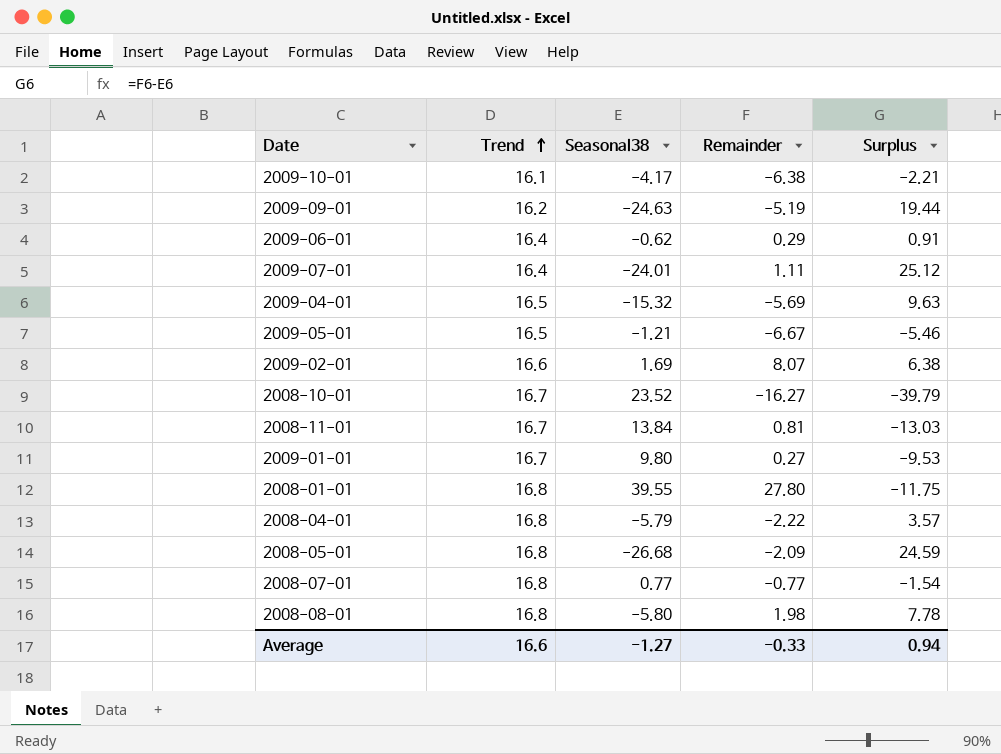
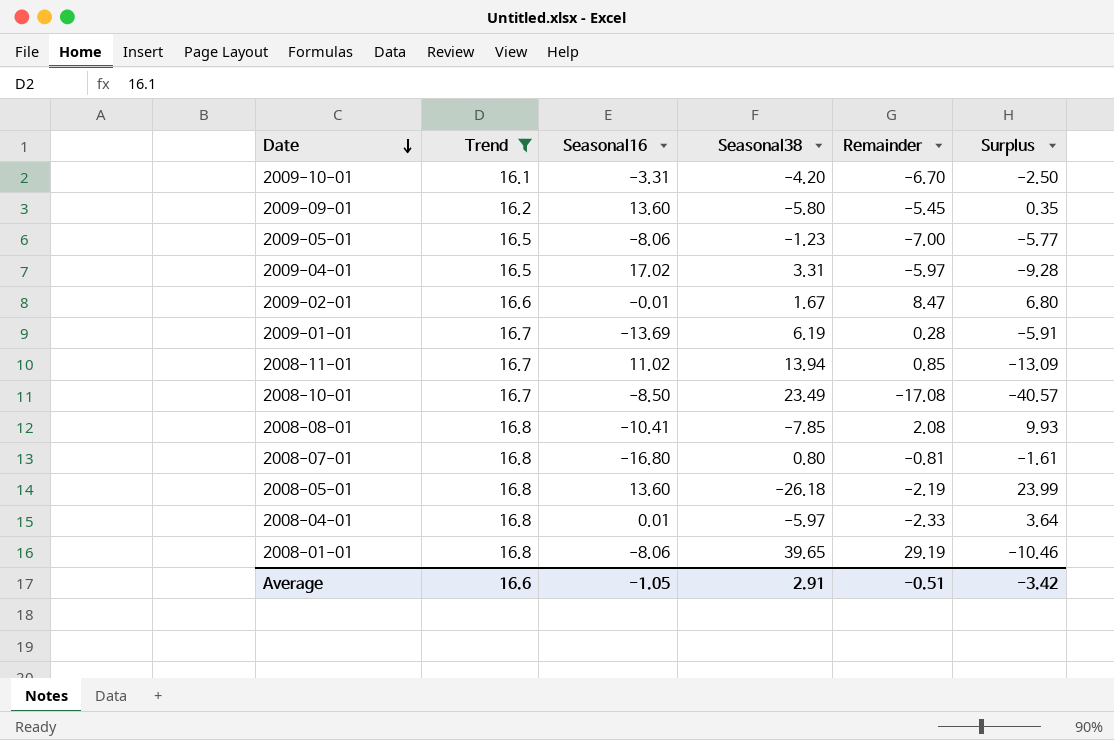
filter: none -> Trend != 16.4
row order: Trend ascending -> Date descending
column Seasonal16 | position: none -> 3
2009-10-01 | Seasonal38: -4.17 -> -4.20
2009-10-01 | Remainder: -6.38 -> -6.70
2009-10-01 | Surplus: -2.21 -> -2.50
2009-09-01 | Seasonal38: -24.63 -> -5.80
2009-09-01 | Remainder: -5.19 -> -5.45
2009-09-01 | Surplus: 19.44 -> 0.35
2009-05-01 | Seasonal38: -1.21 -> -1.23
2009-05-01 | Remainder: -6.67 -> -7.00
2009-05-01 | Surplus: -5.46 -> -5.77
2009-04-01 | Seasonal38: -15.32 -> 3.31
2009-04-01 | Remainder: -5.69 -> -5.97
2009-04-01 | Surplus: 9.63 -> -9.28
2009-02-01 | Seasonal38: 1.69 -> 1.67
2009-02-01 | Remainder: 8.07 -> 8.47
2009-02-01 | Surplus: 6.38 -> 6.80
2009-01-01 | Seasonal38: 9.80 -> 6.19
2009-01-01 | Remainder: 0.27 -> 0.28
2009-01-01 | Surplus: -9.53 -> -5.91
2008-11-01 | Seasonal38: 13.84 -> 13.94
2008-11-01 | Remainder: 0.81 -> 0.85
2008-11-01 | Surplus: -13.03 -> -13.09
2008-10-01 | Seasonal38: 23.52 -> 23.49
2008-10-01 | Remainder: -16.27 -> -17.08
2008-10-01 | Surplus: -39.79 -> -40.57
2008-08-01 | Seasonal38: -5.80 -> -7.85
2008-08-01 | Remainder: 1.98 -> 2.08
2008-08-01 | Surplus: 7.78 -> 9.93
2008-07-01 | Seasonal38: 0.77 -> 0.80
2008-07-01 | Remainder: -0.77 -> -0.81
2008-07-01 | Surplus: -1.54 -> -1.61
2008-05-01 | Seasonal38: -26.68 -> -26.18
2008-05-01 | Remainder: -2.09 -> -2.19
2008-05-01 | Surplus: 24.59 -> 23.99
2008-04-01 | Seasonal38: -5.79 -> -5.97
2008-04-01 | Remainder: -2.22 -> -2.33
2008-04-01 | Surplus: 3.57 -> 3.64
2008-01-01 | Seasonal38: 39.55 -> 39.65
2008-01-01 | Remainder: 27.80 -> 29.19
2008-01-01 | Surplus: -11.75 -> -10.46
Average | Seasonal38: -1.27 -> 2.91
Average | Remainder: -0.33 -> -0.51
Average | Surplus: 0.94 -> -3.42

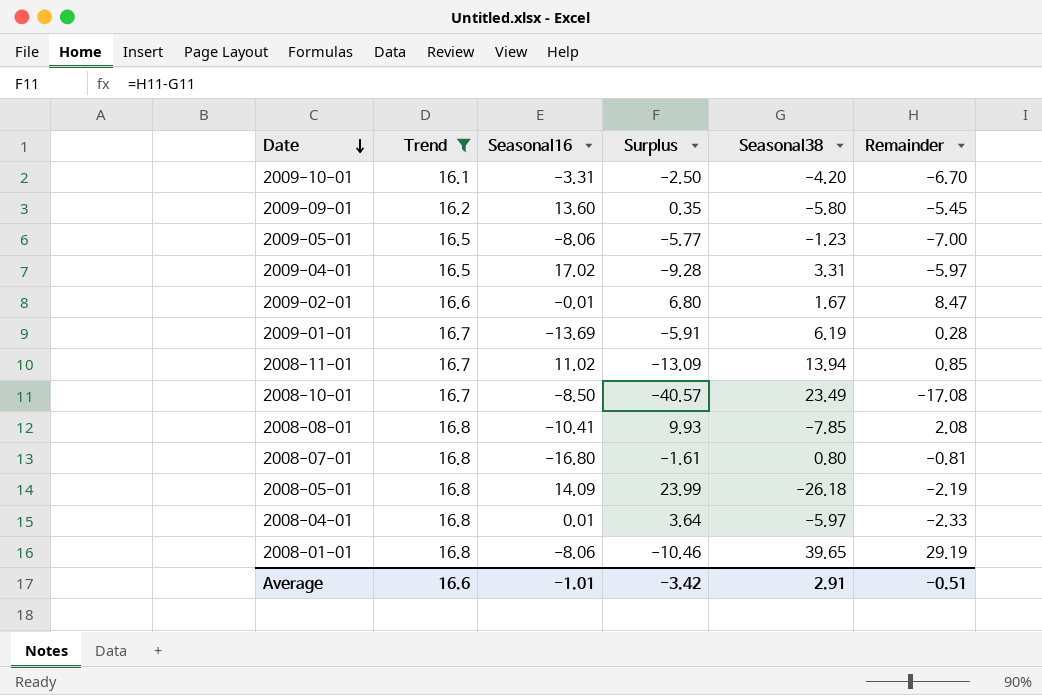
column Surplus | position: 6 -> 4
2008-05-01 | Seasonal16: 13.60 -> 14.09
Average | Seasonal16: -1.05 -> -1.01

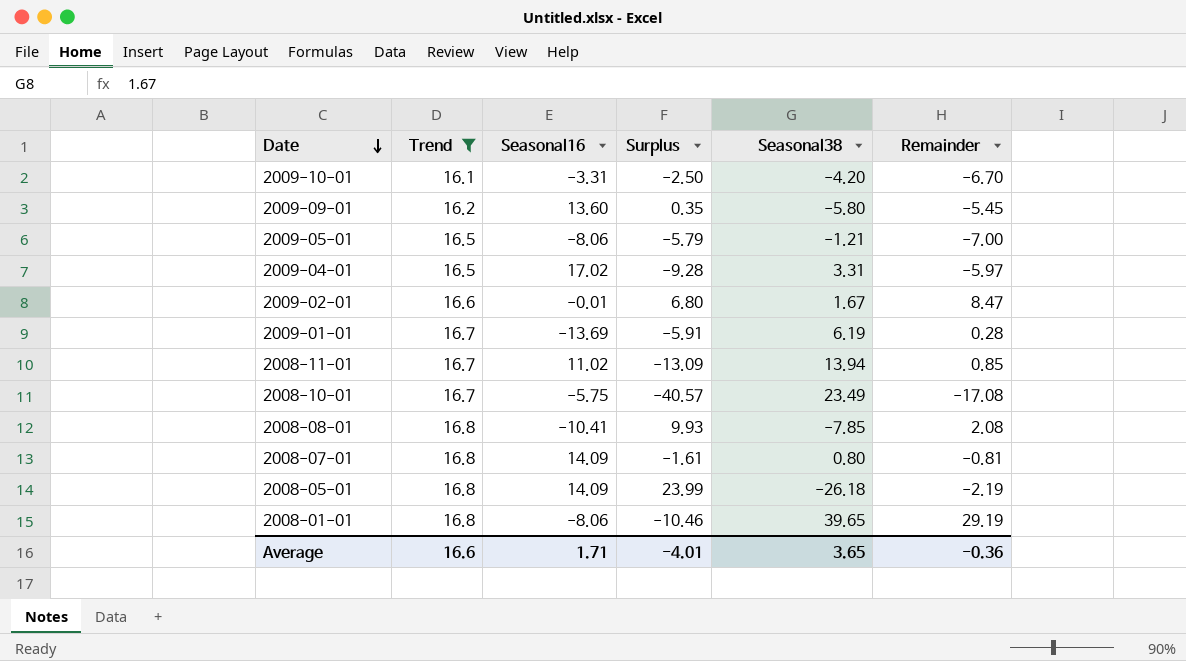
row 2008-04-01: 16.8 | 0.01 | 3.64 | -5.97 | -2.33 -> none
2009-05-01 | Surplus: -5.77 -> -5.79
2009-05-01 | Seasonal38: -1.23 -> -1.21
2008-10-01 | Seasonal16: -8.50 -> -5.75
2008-07-01 | Seasonal16: -16.80 -> 14.09
Average | Seasonal16: -1.01 -> 1.71
Average | Surplus: -3.42 -> -4.01
Average | Seasonal38: 2.91 -> 3.65
Average | Remainder: -0.51 -> -0.36

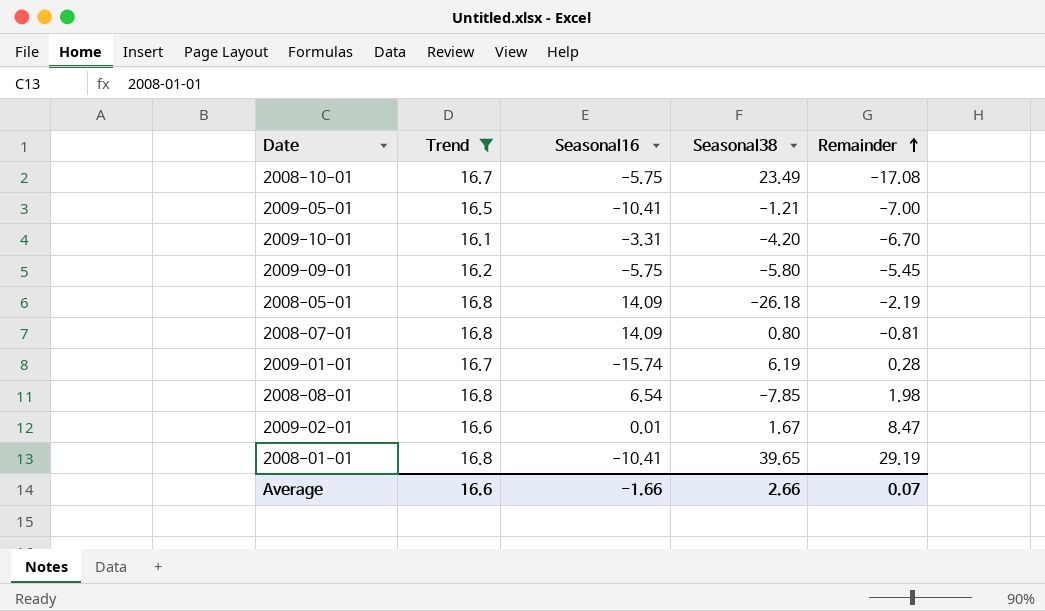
row order: Date descending -> Remainder ascending
column Surplus | formula: [Remainder] - [Seasonal38] -> none
row 2009-04-01: 16.5 | 17.02 | -9.28 | 3.31 | -5.97 -> none
row 2008-11-01: 16.7 | 11.02 | -13.09 | 13.94 | 0.85 -> none
2009-05-01 | Seasonal16: -8.06 -> -10.41
2009-09-01 | Seasonal16: 13.60 -> -5.75
2009-01-01 | Seasonal16: -13.69 -> -15.74
2008-08-01 | Seasonal16: -10.41 -> 6.54
2008-08-01 | Remainder: 2.08 -> 1.98
2009-02-01 | Seasonal16: -0.01 -> 0.01
2008-01-01 | Seasonal16: -8.06 -> -10.41
Average | Seasonal16: 1.71 -> -1.66
Average | Seasonal38: 3.65 -> 2.66
Average | Remainder: -0.36 -> 0.07

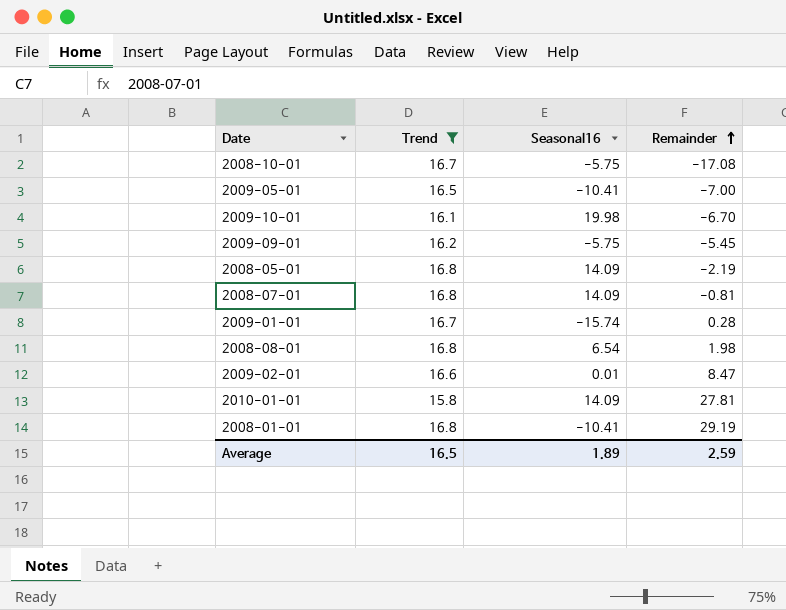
column Seasonal38 | position: 4 -> none
2009-10-01 | Seasonal16: -3.31 -> 19.98
row 2010-01-01: none -> 15.8 | 14.09 | 27.81
Average | Trend: 16.6 -> 16.5
Average | Seasonal16: -1.66 -> 1.89
Average | Remainder: 0.07 -> 2.59

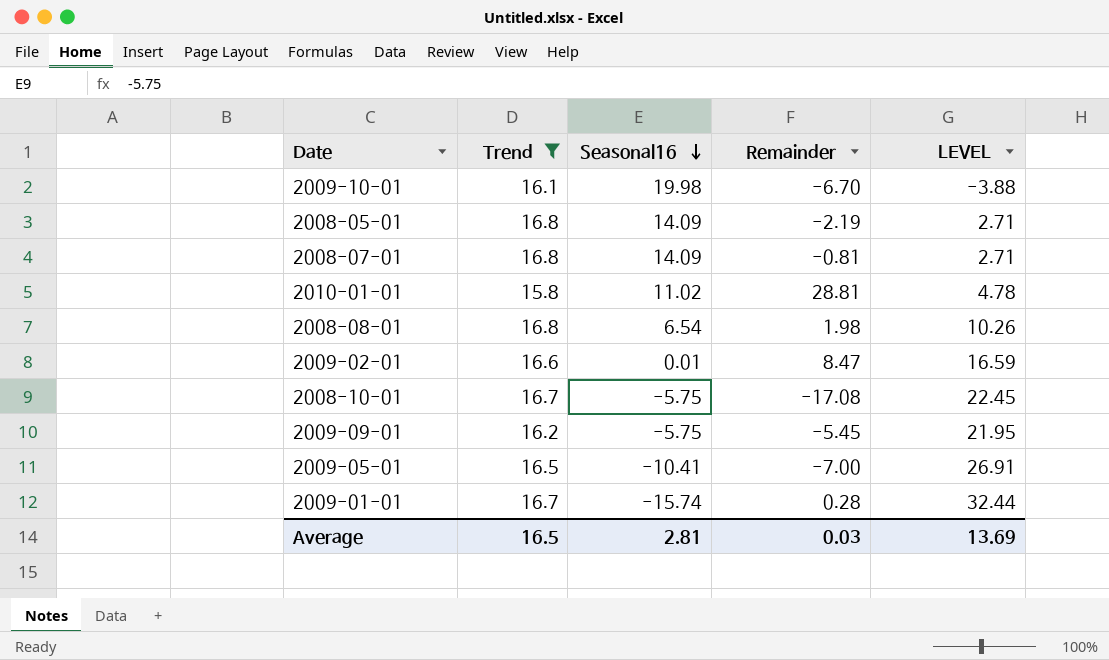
row order: Remainder ascending -> Seasonal16 descending
column LEVEL | formula: none -> [Trend] - [Seasonal16]
row 2008-01-01: 16.8 | -10.41 | 29.19 -> none
2010-01-01 | Seasonal16: 14.09 -> 11.02
2010-01-01 | Remainder: 27.81 -> 28.81
Average | Seasonal16: 1.89 -> 2.81
Average | Remainder: 2.59 -> 0.03

